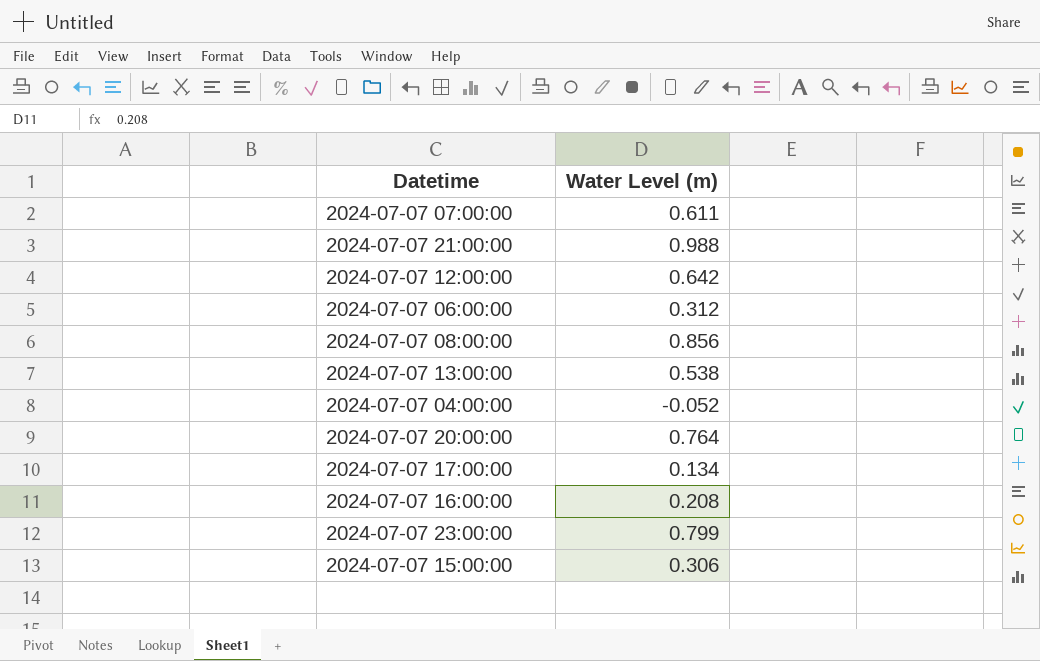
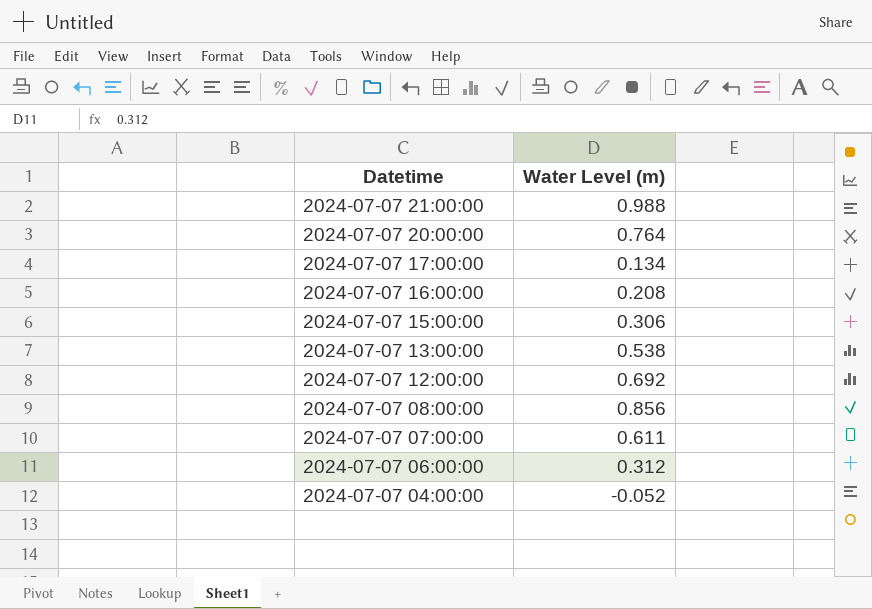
row order: none -> Datetime descending
row 2024-07-07 23:00:00: 0.799 -> none
2024-07-07 12:00:00 | Water Level (m): 0.642 -> 0.692

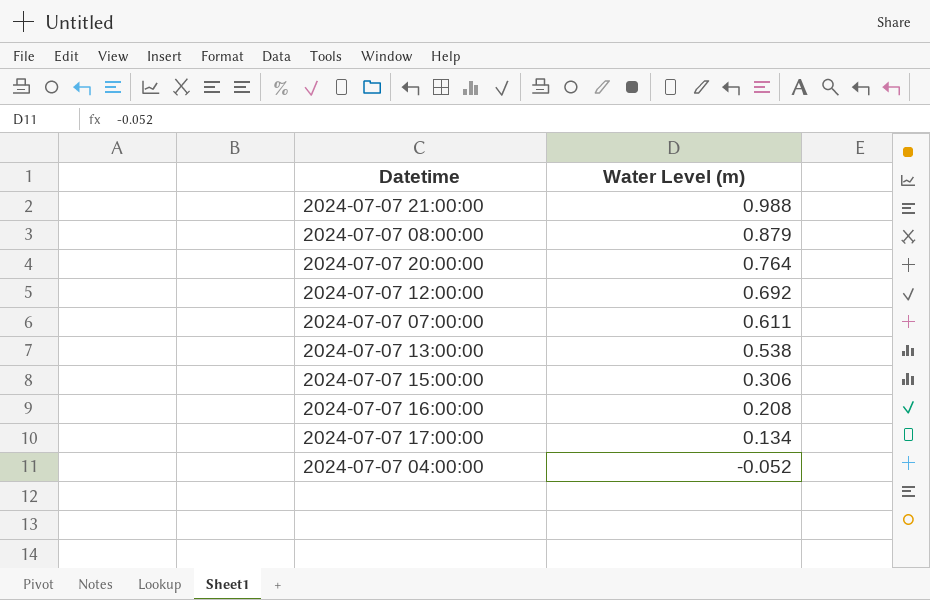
row order: Datetime descending -> Water Level (m) descending
row 2024-07-07 06:00:00: 0.312 -> none
2024-07-07 08:00:00 | Water Level (m): 0.856 -> 0.879

